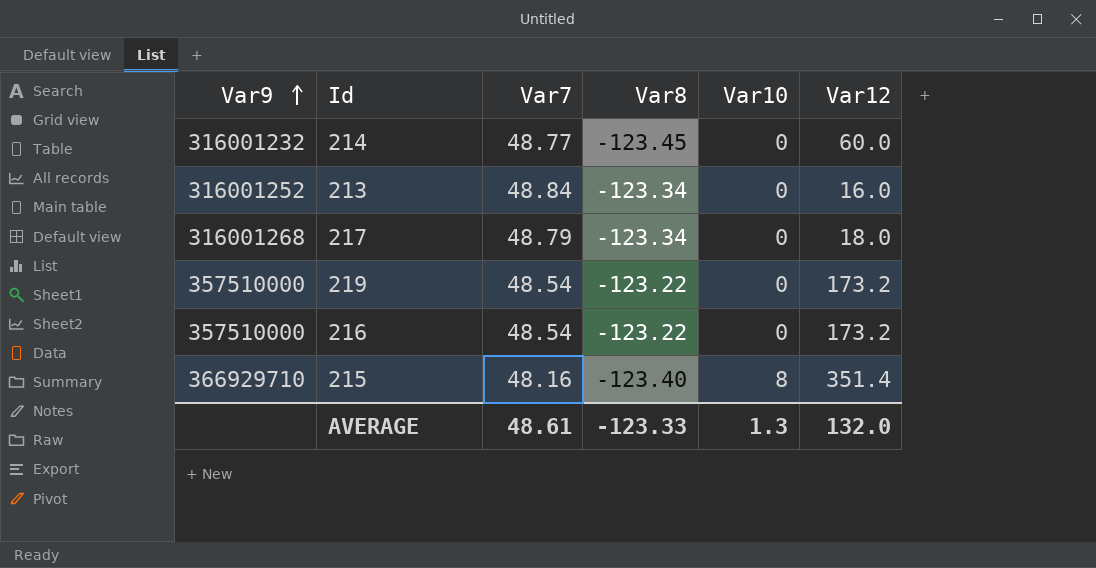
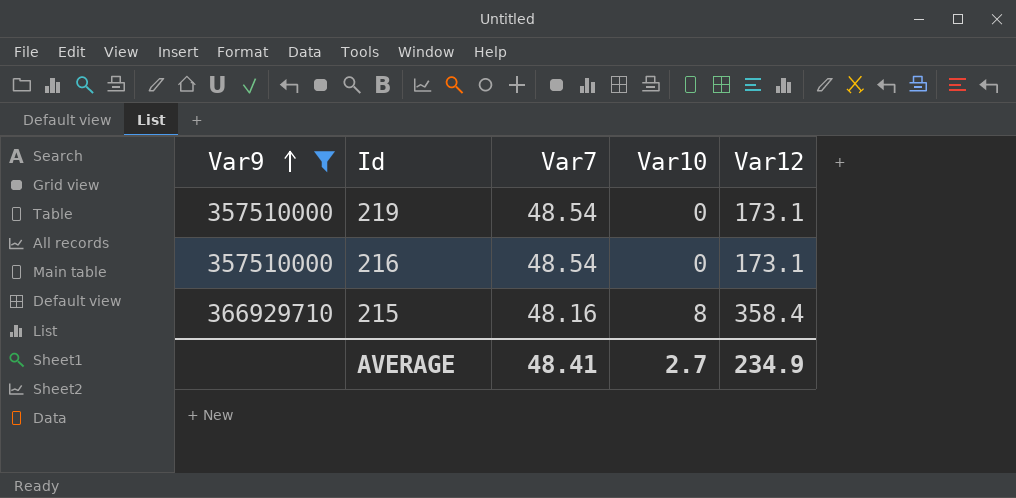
filter: none -> Var9 >= 357510000
column Var8 | position: 4 -> none
219 | Var12: 173.2 -> 173.1
216 | Var12: 173.2 -> 173.1
215 | Var12: 351.4 -> 358.4
AVERAGE | Var7: 48.61 -> 48.41
AVERAGE | Var10: 1.3 -> 2.7
AVERAGE | Var12: 132.0 -> 234.9

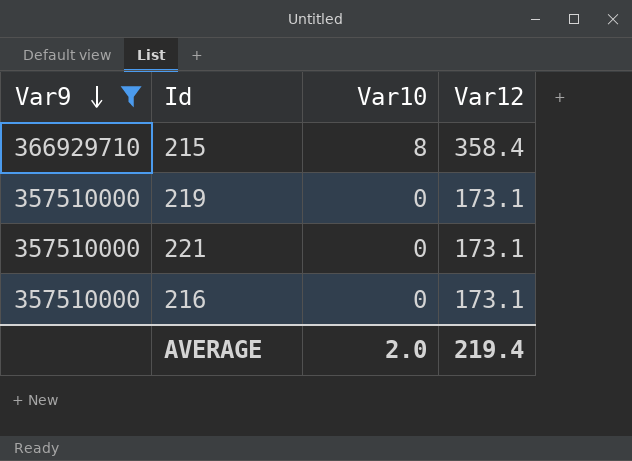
row order: Var9 ascending -> Var9 descending
column Var7 | position: 3 -> none
row 221: none -> 357510000 | 0 | 173.1
AVERAGE | Var10: 2.7 -> 2.0
AVERAGE | Var12: 234.9 -> 219.4

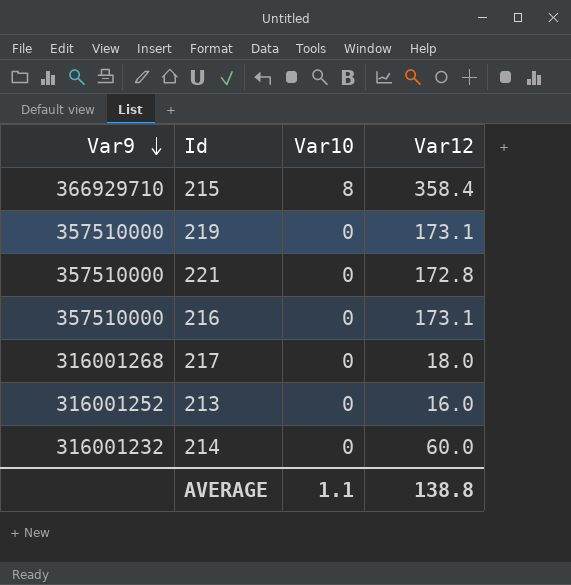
filter: Var9 >= 357510000 -> none
221 | Var12: 173.1 -> 172.8
AVERAGE | Var10: 2.0 -> 1.1
AVERAGE | Var12: 219.4 -> 138.8

